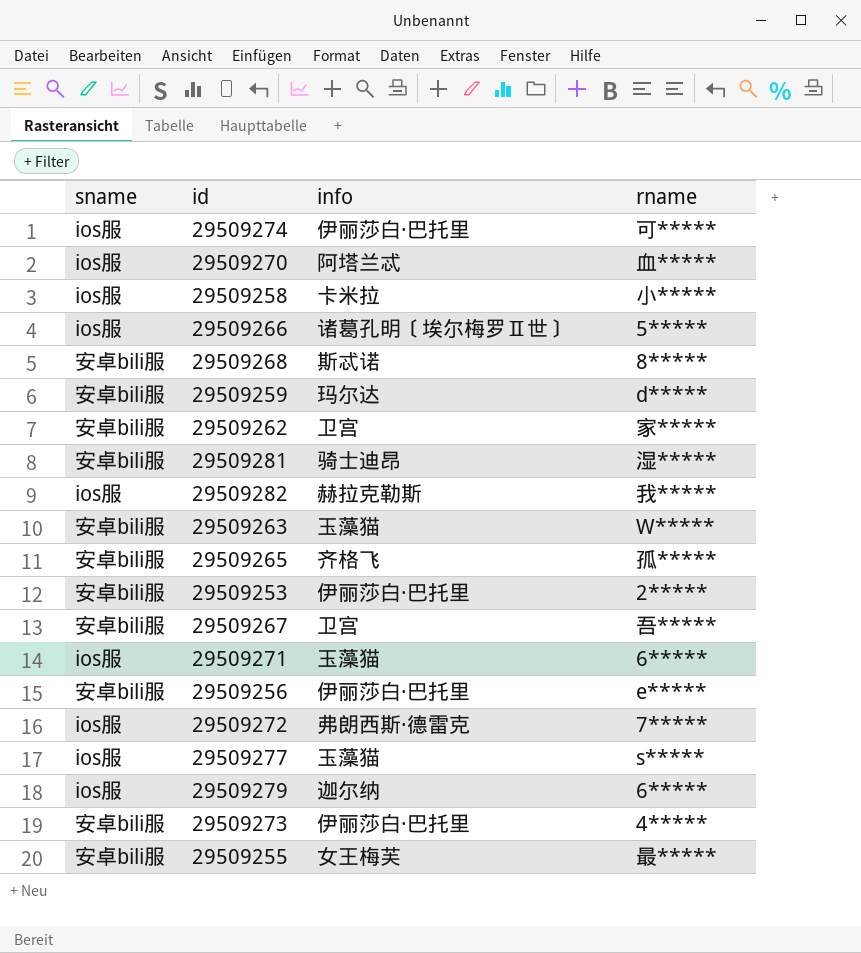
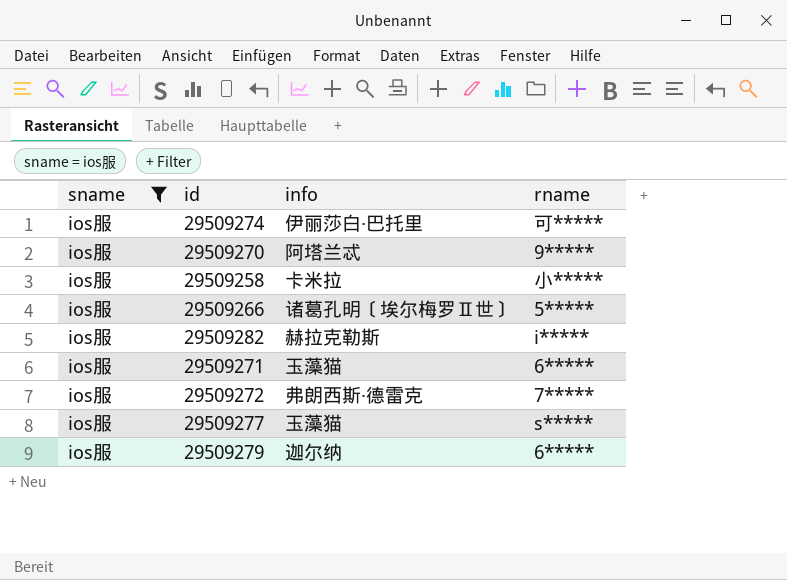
filter: none -> sname = ios服
29509270 | rname: 血***** -> 9*****
29509282 | rname: 我***** -> i*****

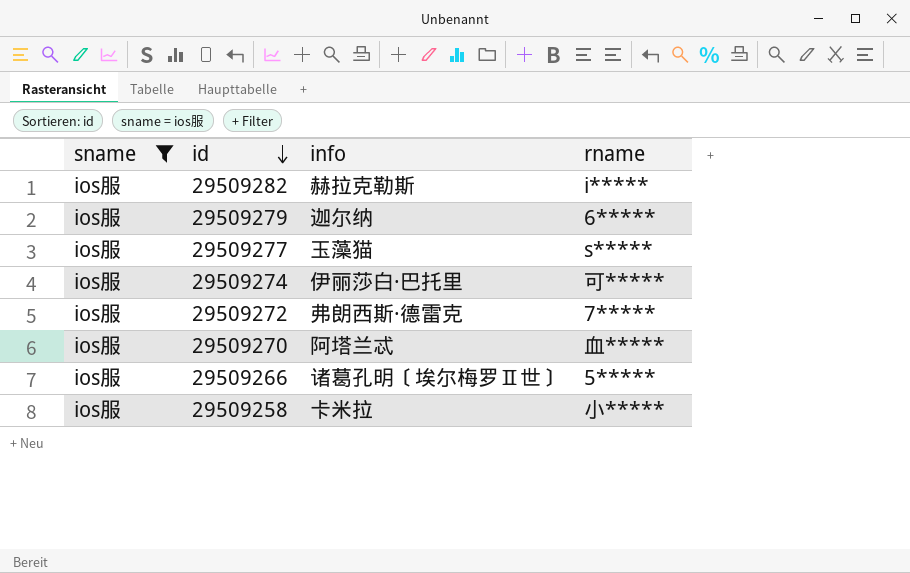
row order: none -> id descending
row 29509271: ios服 | 玉藻猫 | 6***** -> none
29509270 | rname: 9***** -> 血*****

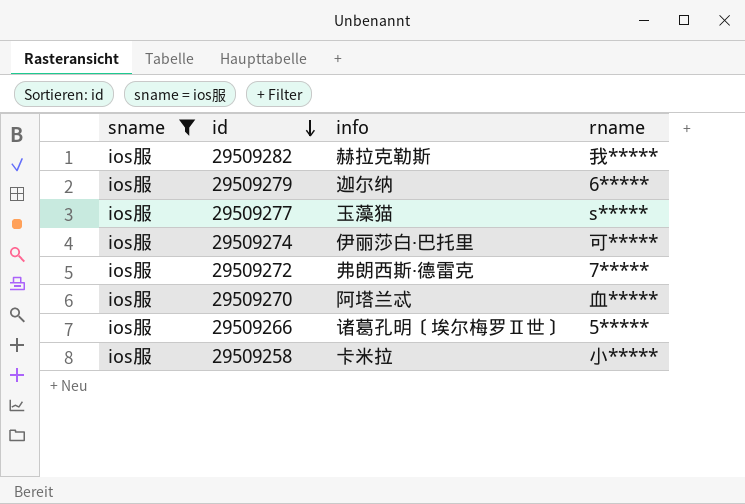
29509282 | rname: i***** -> 我*****

